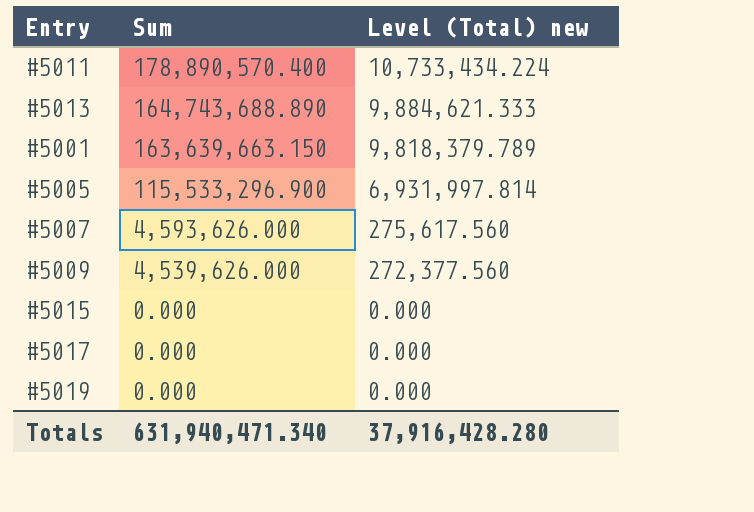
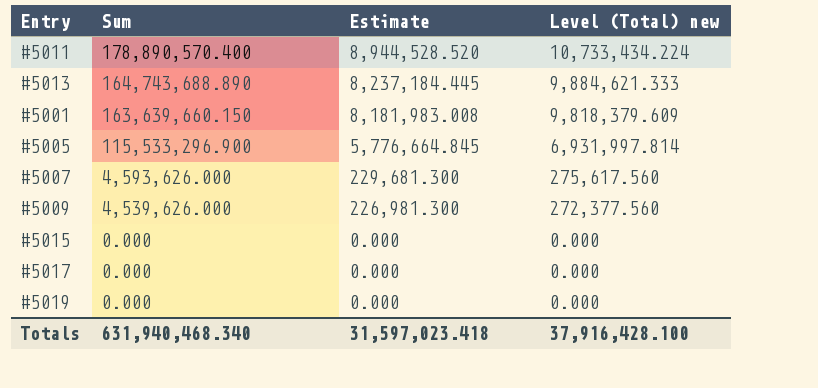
column Estimate | formula: none -> [Sum] * 0.05
#5001 | Sum: 163,639,663.150 -> 163,639,660.150
#5001 | Level (Total) new: 9,818,379.789 -> 9,818,379.609
Totals | Sum: 631,940,471.340 -> 631,940,468.340
Totals | Level (Total) new: 37,916,428.280 -> 37,916,428.100

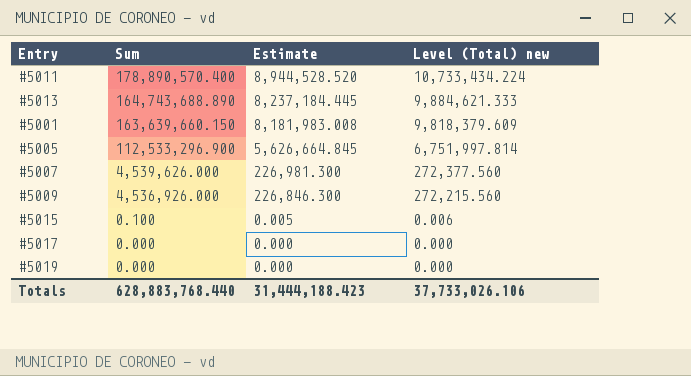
#5005 | Sum: 115,533,296.900 -> 112,533,296.900
#5005 | Estimate: 5,776,664.845 -> 5,626,664.845
#5005 | Level (Total) new: 6,931,997.814 -> 6,751,997.814
#5007 | Sum: 4,593,626.000 -> 4,539,626.000
#5007 | Estimate: 229,681.300 -> 226,981.300
#5007 | Level (Total) new: 275,617.560 -> 272,377.560
#5009 | Sum: 4,539,626.000 -> 4,536,926.000
#5009 | Estimate: 226,981.300 -> 226,846.300
#5009 | Level (Total) new: 272,377.560 -> 272,215.560
#5015 | Sum: 0.000 -> 0.100
#5015 | Estimate: 0.000 -> 0.005
#5015 | Level (Total) new: 0.000 -> 0.006
Totals | Sum: 631,940,468.340 -> 628,883,768.440
Totals | Estimate: 31,597,023.418 -> 31,444,188.423
Totals | Level (Total) new: 37,916,428.100 -> 37,733,026.106

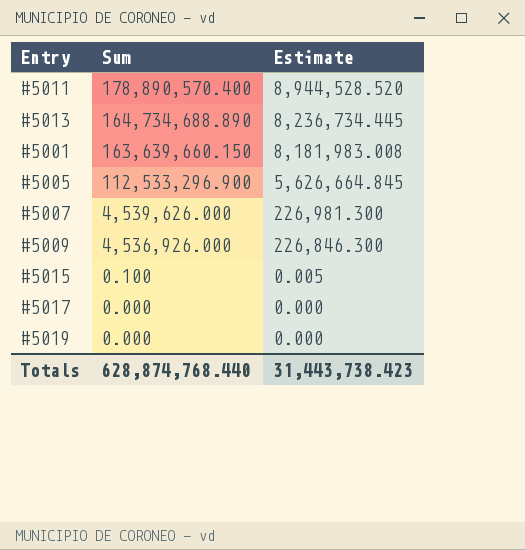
column Level (Total) new | formula: [Sum] * 0.06 -> none
#5013 | Sum: 164,743,688.890 -> 164,734,688.890
#5013 | Estimate: 8,237,184.445 -> 8,236,734.445
Totals | Sum: 628,883,768.440 -> 628,874,768.440
Totals | Estimate: 31,444,188.423 -> 31,443,738.423

